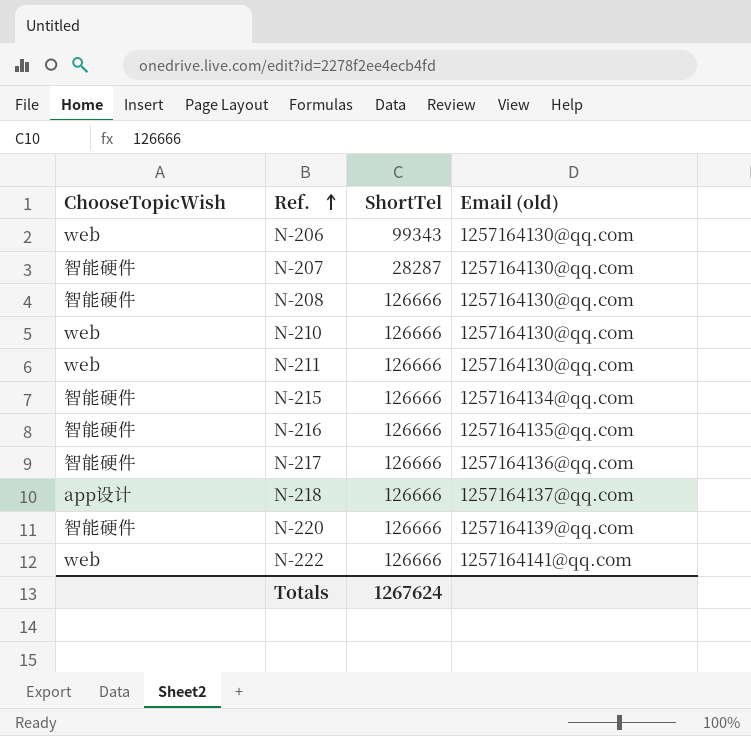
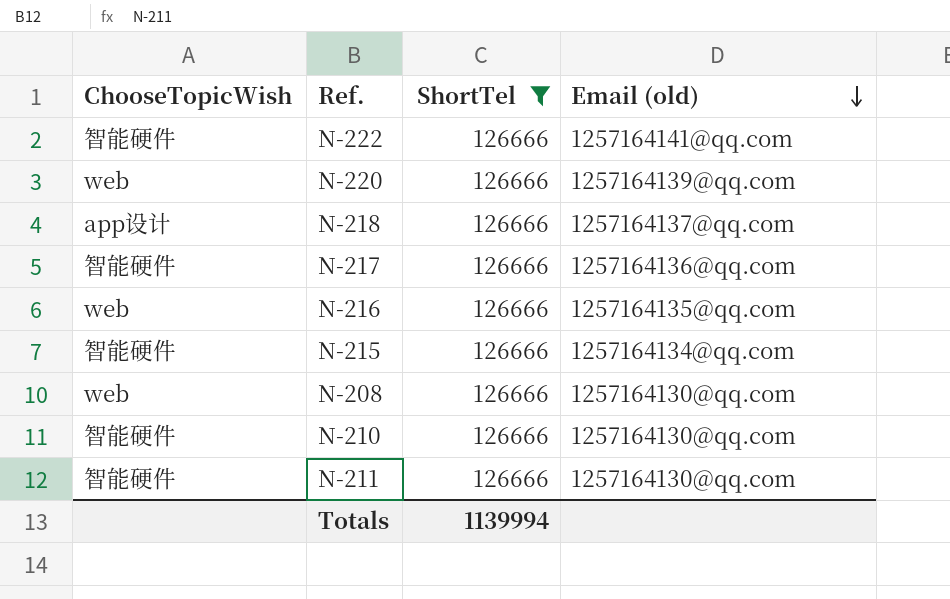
filter: none -> ShortTel = 126666
row order: Ref. ascending -> Email (old) descending
N-222 | ChooseTopicWish: web -> 智能硬件
N-220 | ChooseTopicWish: 智能硬件 -> web
N-216 | ChooseTopicWish: 智能硬件 -> web
N-208 | ChooseTopicWish: 智能硬件 -> web
N-210 | ChooseTopicWish: web -> 智能硬件
N-211 | ChooseTopicWish: web -> 智能硬件
Totals | ShortTel: 1267624 -> 1139994

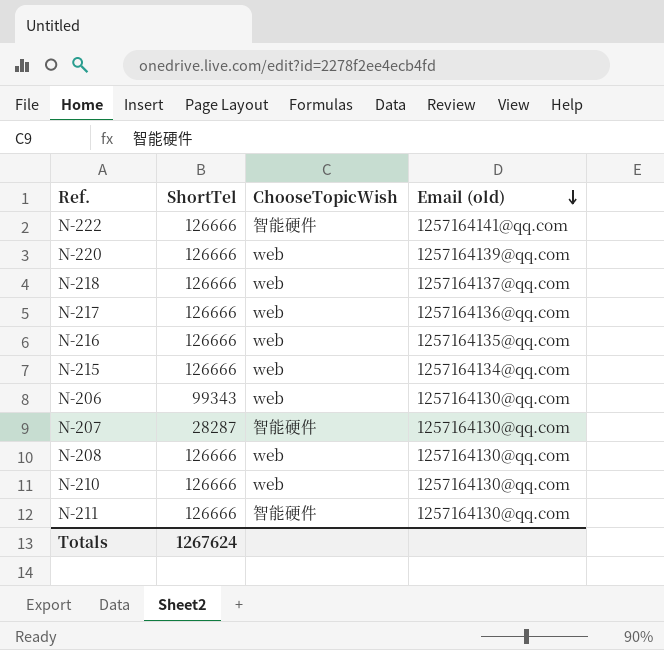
filter: ShortTel = 126666 -> none
column ChooseTopicWish | position: 1 -> 3
N-218 | ChooseTopicWish: app设计 -> web
N-217 | ChooseTopicWish: 智能硬件 -> web
N-215 | ChooseTopicWish: 智能硬件 -> web
N-210 | ChooseTopicWish: 智能硬件 -> web
Totals | ShortTel: 1139994 -> 1267624

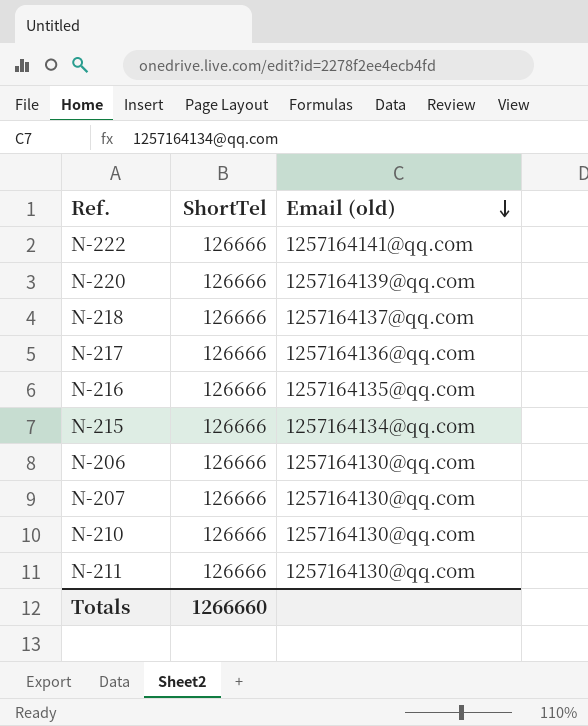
column ChooseTopicWish | position: 3 -> none
row N-208: 126666 | web | 1257164130@qq.com -> none
N-206 | ShortTel: 99343 -> 126666
N-207 | ShortTel: 28287 -> 126666
Totals | ShortTel: 1267624 -> 1266660

